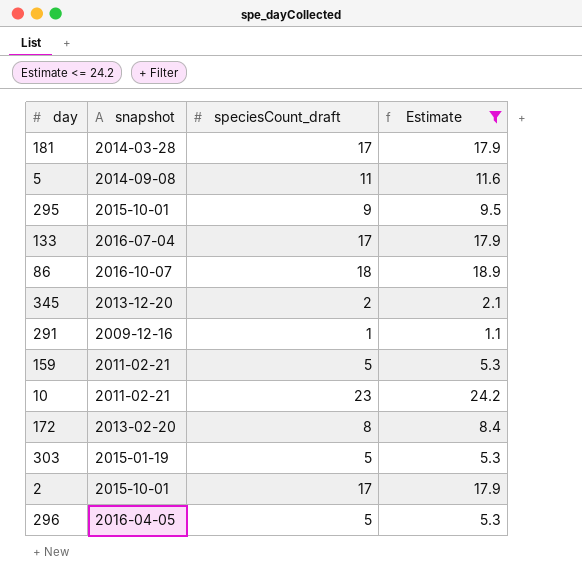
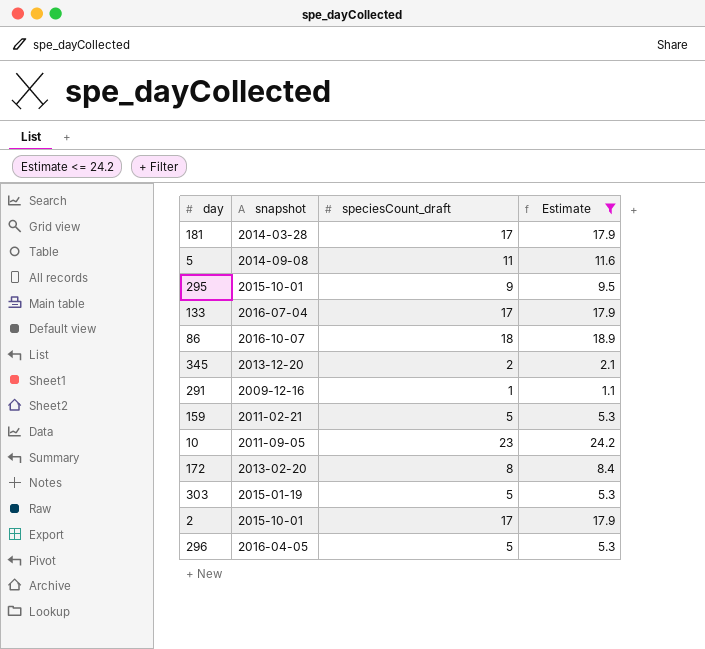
10 | snapshot: 2011-02-21 -> 2011-09-05

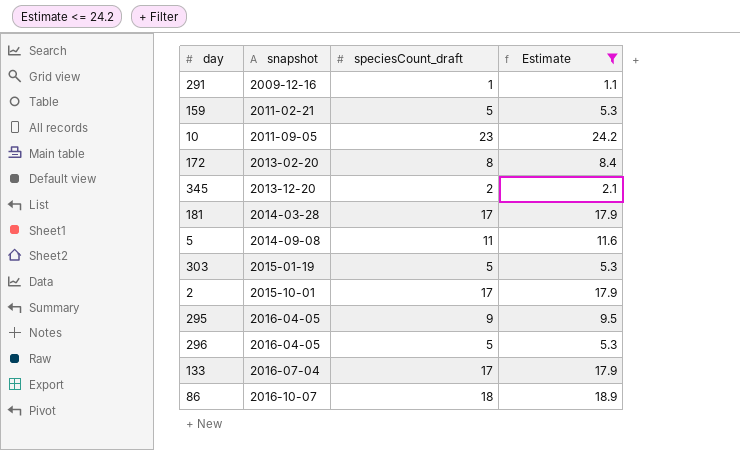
row order: none -> snapshot ascending
295 | snapshot: 2015-10-01 -> 2016-04-05

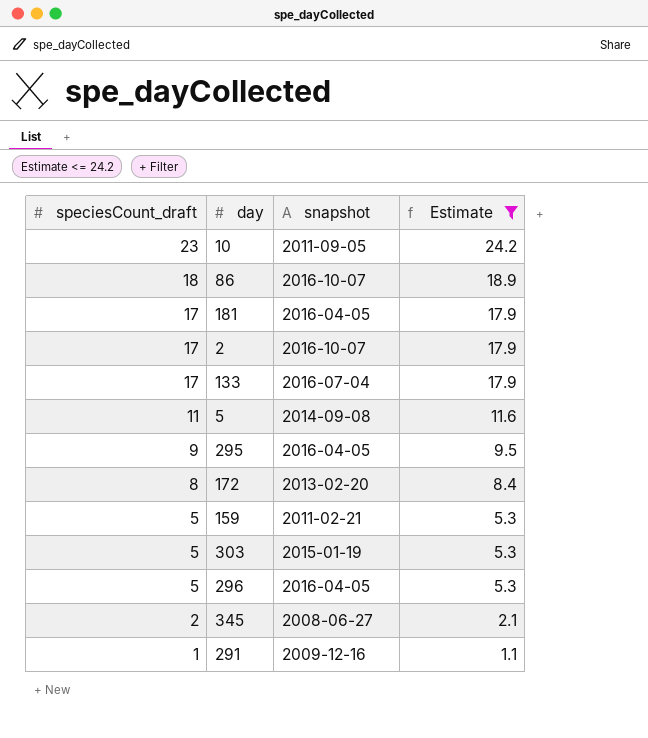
row order: snapshot ascending -> speciesCount_draft descending
column speciesCount_draft | position: 3 -> 1
181 | snapshot: 2014-03-28 -> 2016-04-05
2 | snapshot: 2015-10-01 -> 2016-10-07
345 | snapshot: 2013-12-20 -> 2008-06-27

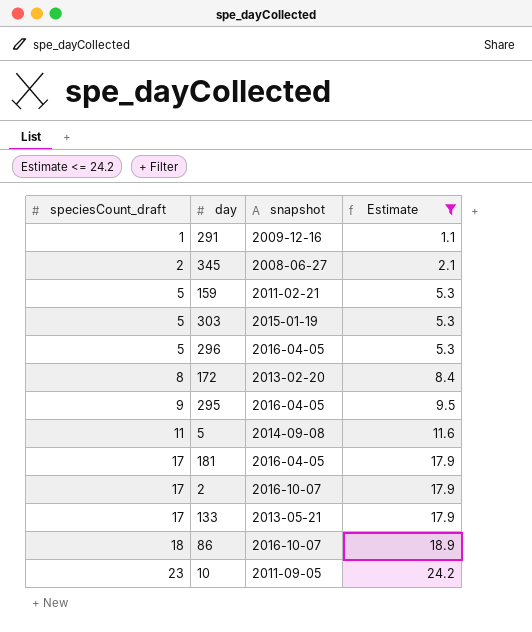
row order: speciesCount_draft descending -> speciesCount_draft ascending
133 | snapshot: 2016-07-04 -> 2013-05-21

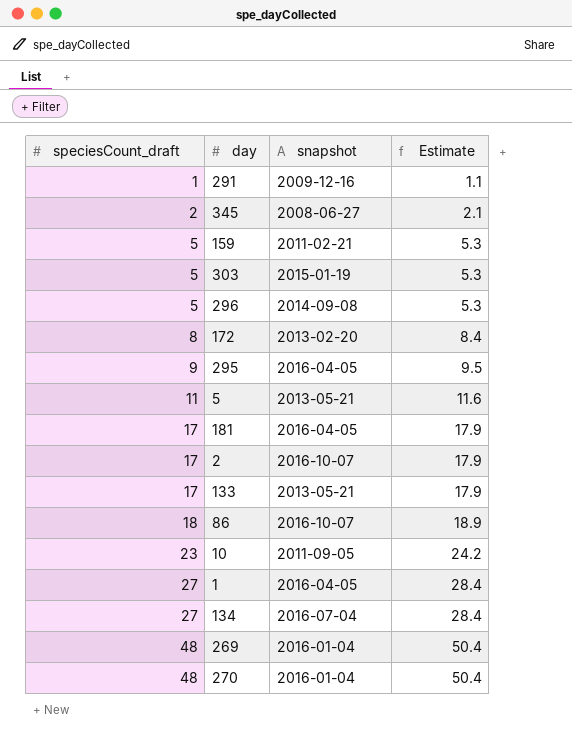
filter: Estimate <= 24.2 -> none
296 | snapshot: 2016-04-05 -> 2014-09-08
5 | snapshot: 2014-09-08 -> 2013-05-21

